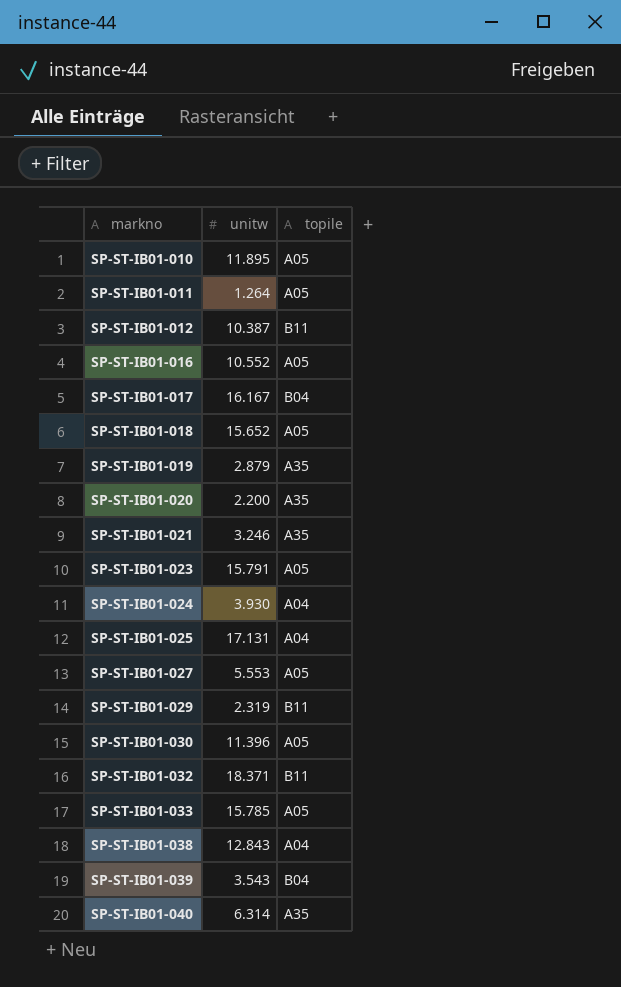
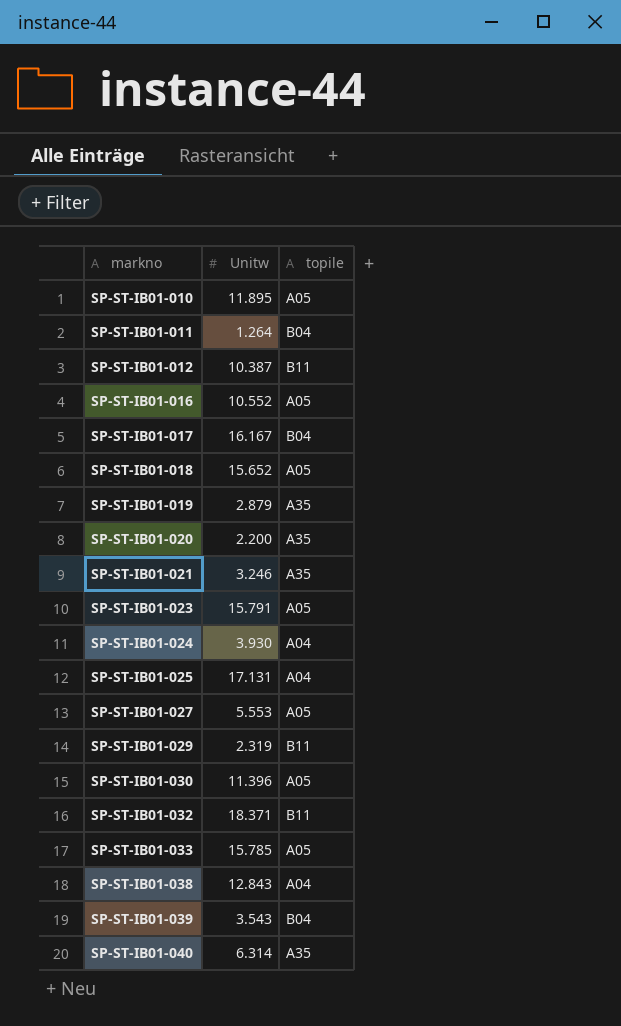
column name: unitw -> Unitw
SP-ST-IB01-011 | topile: A05 -> B04

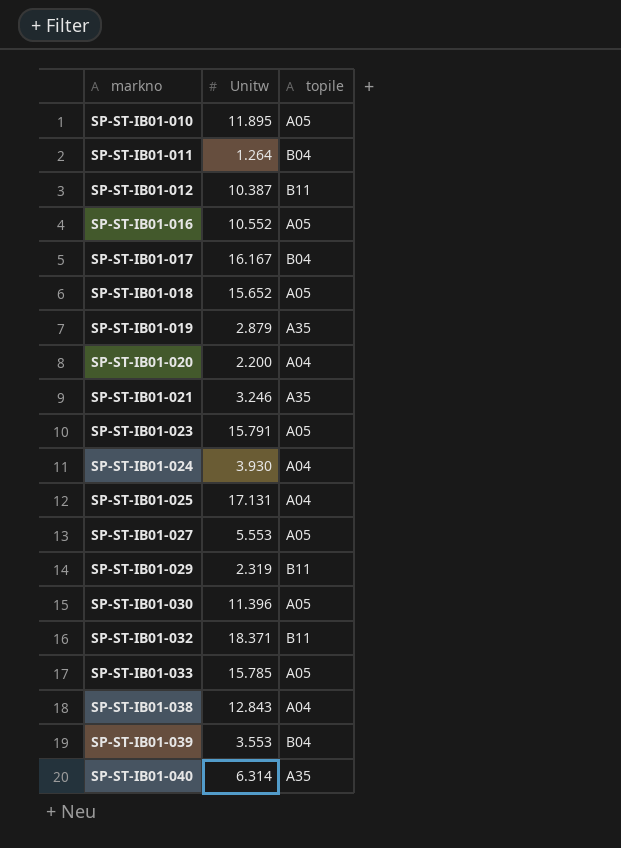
SP-ST-IB01-020 | topile: A35 -> A04
SP-ST-IB01-039 | Unitw: 3.543 -> 3.553

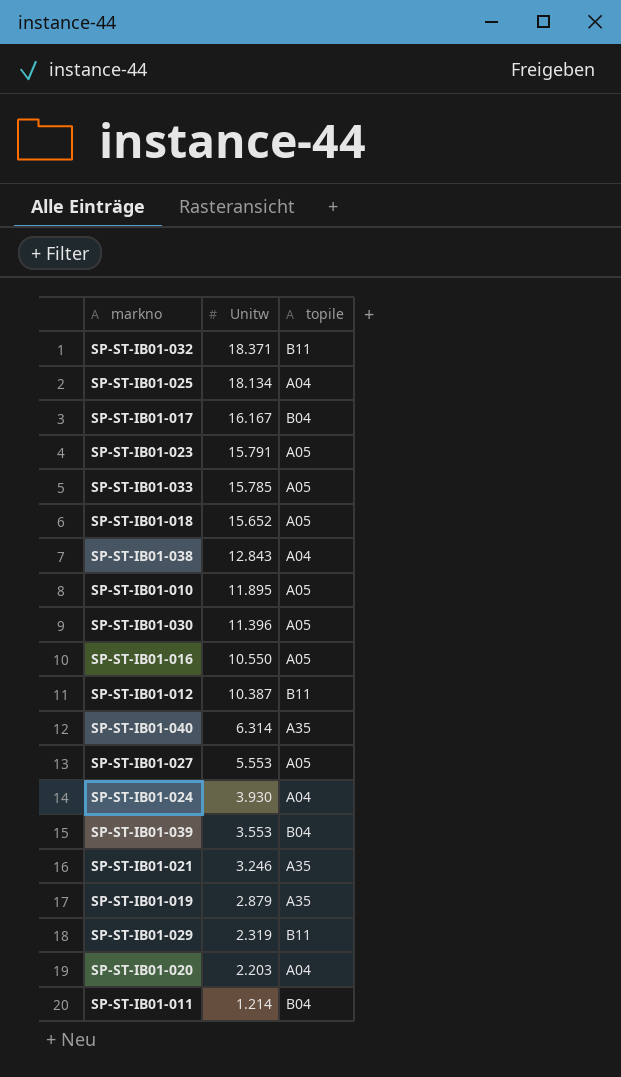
row order: markno ascending -> Unitw descending
SP-ST-IB01-025 | Unitw: 17.131 -> 18.134
SP-ST-IB01-016 | Unitw: 10.552 -> 10.550
SP-ST-IB01-020 | Unitw: 2.200 -> 2.203
SP-ST-IB01-011 | Unitw: 1.264 -> 1.214

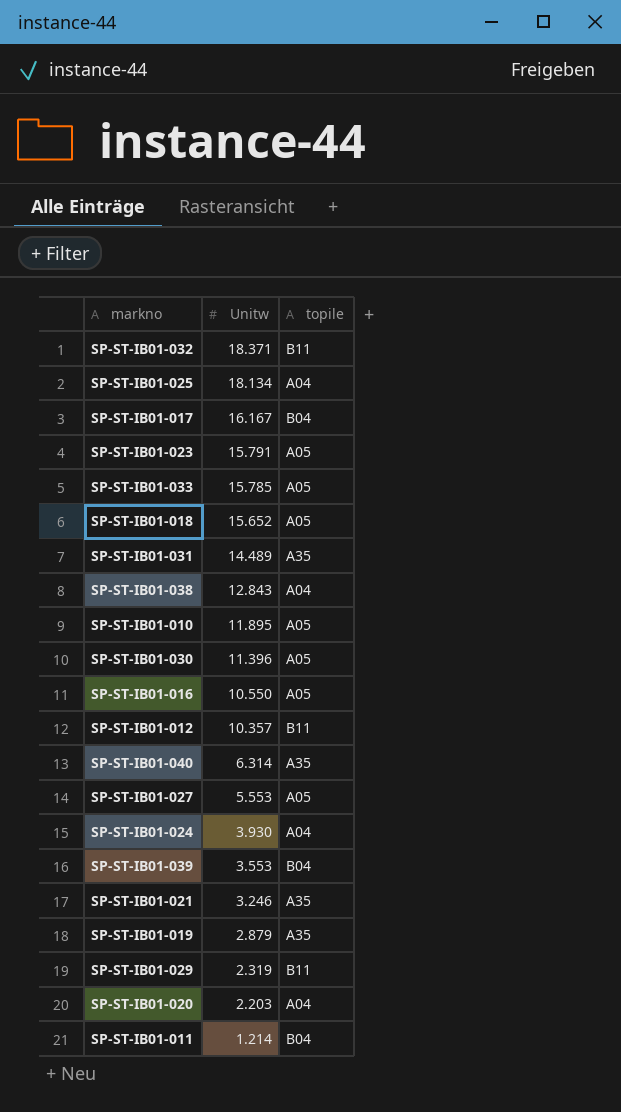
row SP-ST-IB01-031: none -> 14.489 | A35
SP-ST-IB01-012 | Unitw: 10.387 -> 10.357

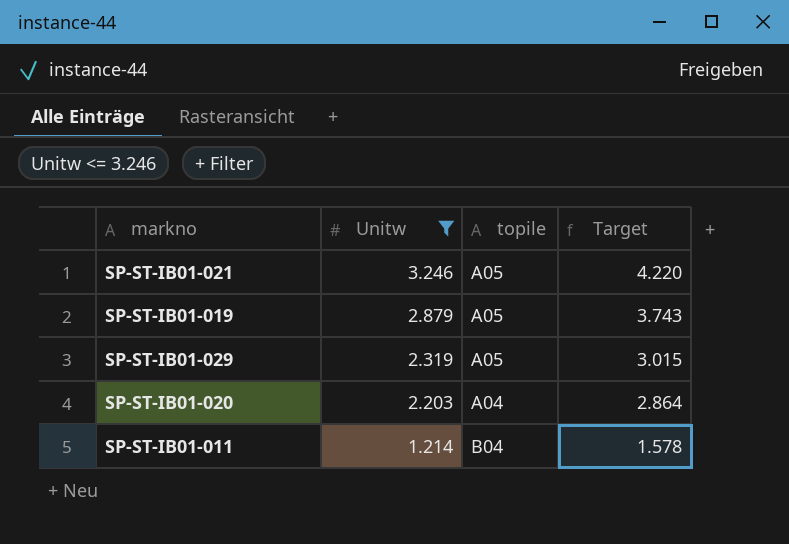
filter: none -> Unitw <= 3.246
column Target | formula: none -> [Unitw] * 1.3
SP-ST-IB01-021 | topile: A35 -> A05
SP-ST-IB01-019 | topile: A35 -> A05
SP-ST-IB01-029 | topile: B11 -> A05

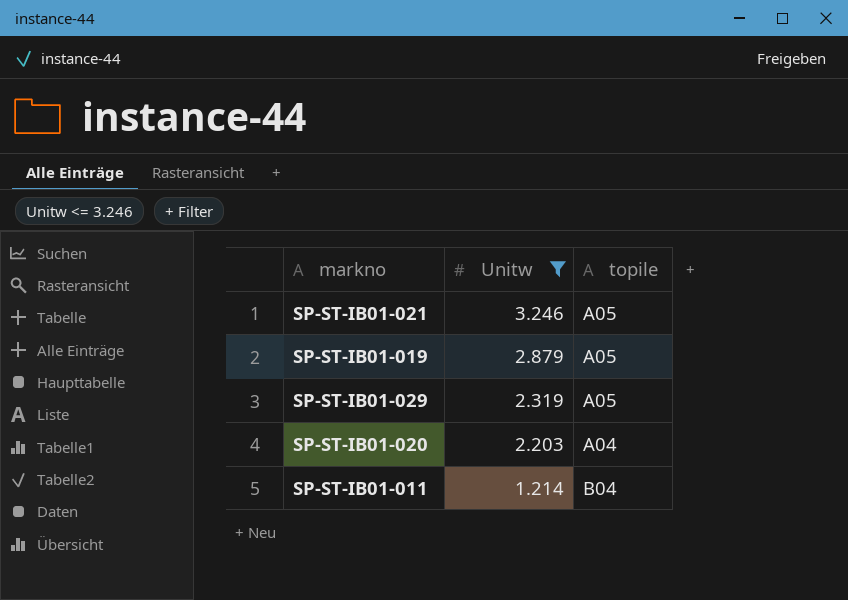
column Target | formula: [Unitw] * 1.3 -> none

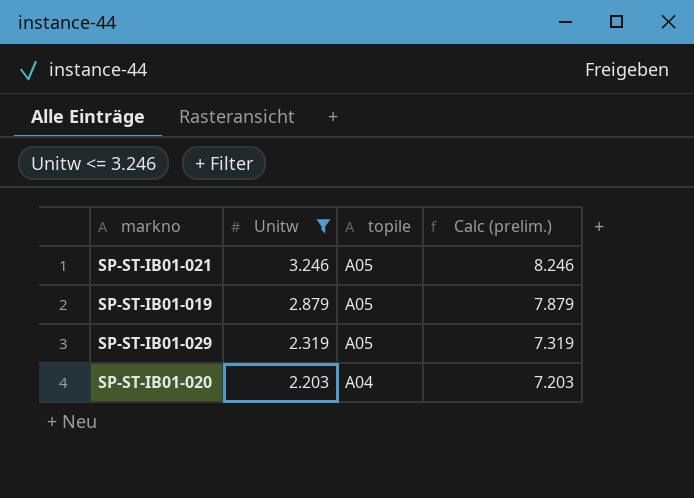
column Calc (prelim.) | formula: none -> [Unitw] + 5
row SP-ST-IB01-011: 1.214 | B04 -> none

